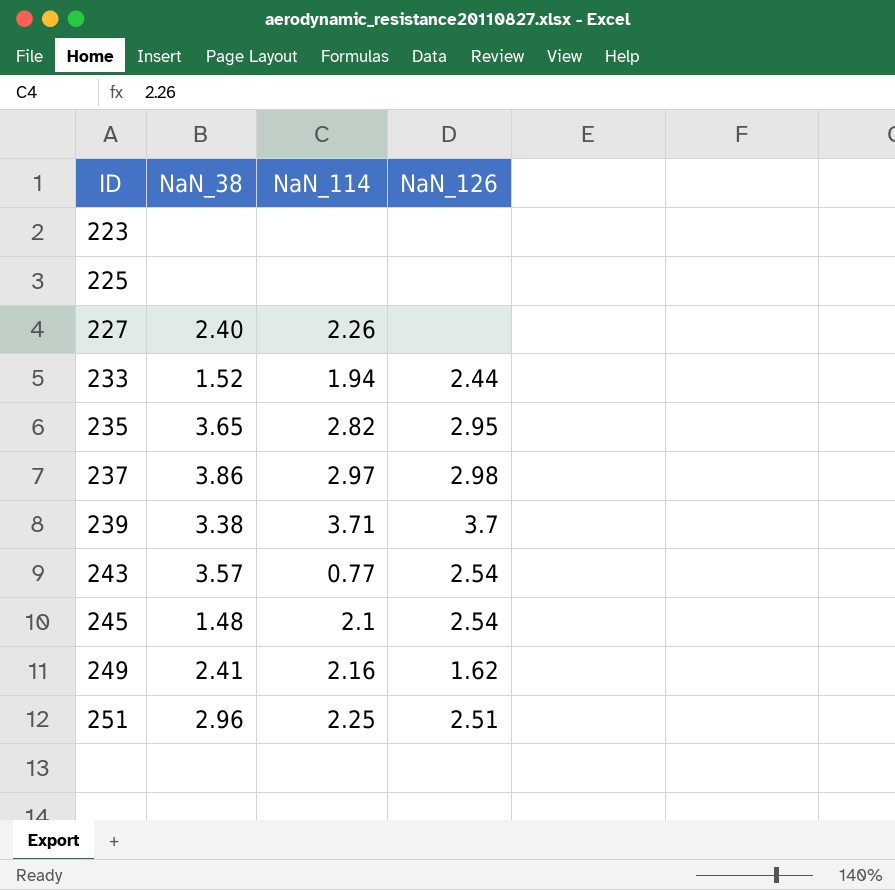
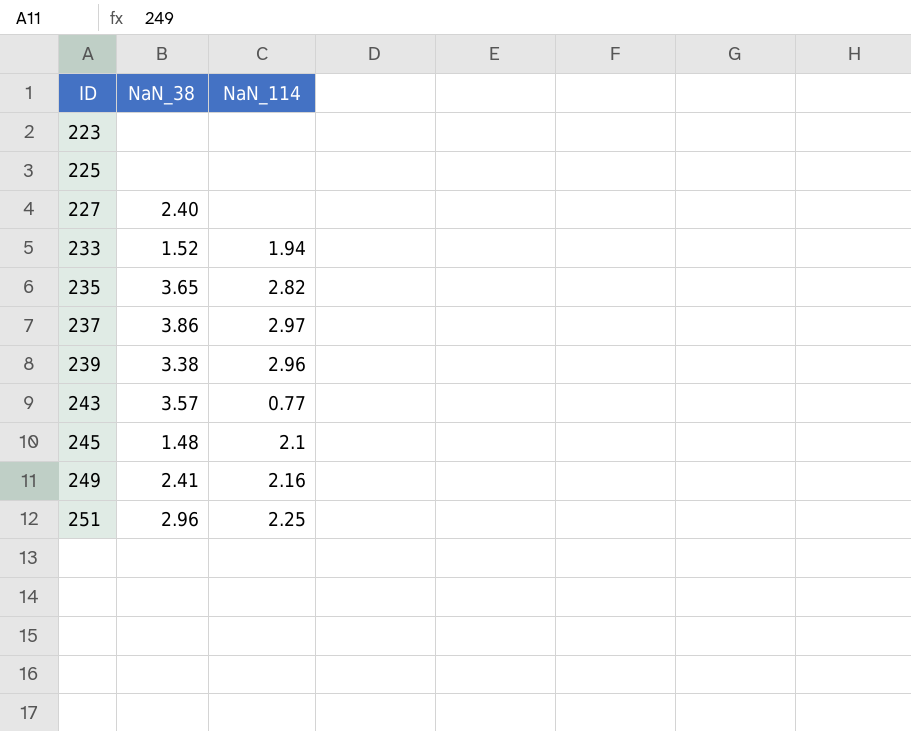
column NaN_126 | position: 4 -> none
227 | NaN_114: 2.26 -> none
239 | NaN_114: 3.71 -> 2.96

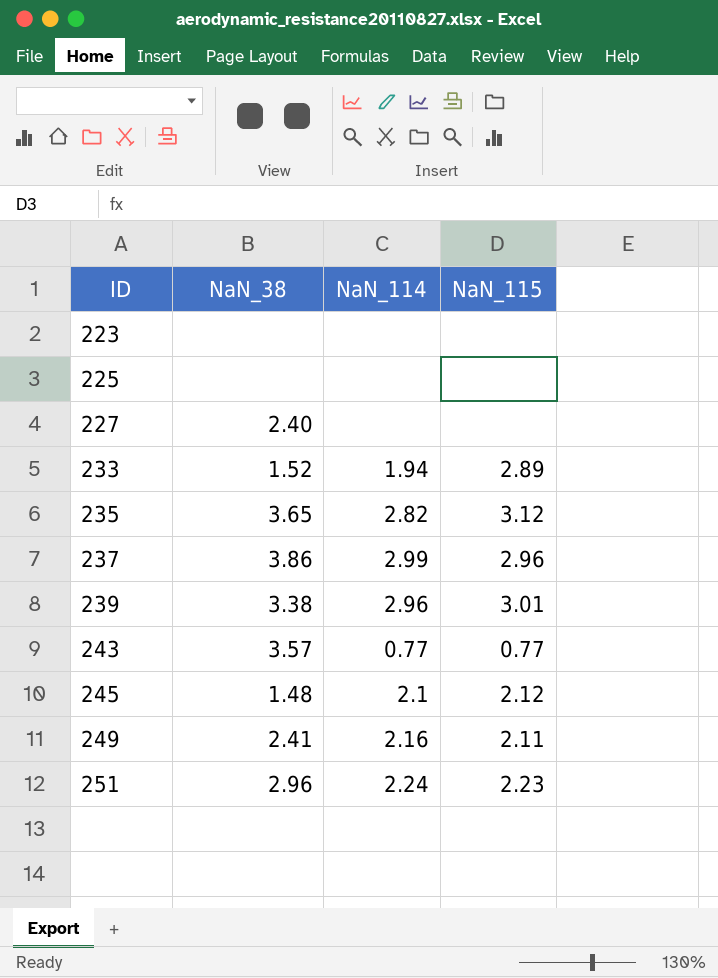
column NaN_115 | position: none -> 4
237 | NaN_114: 2.97 -> 2.99
251 | NaN_114: 2.25 -> 2.24

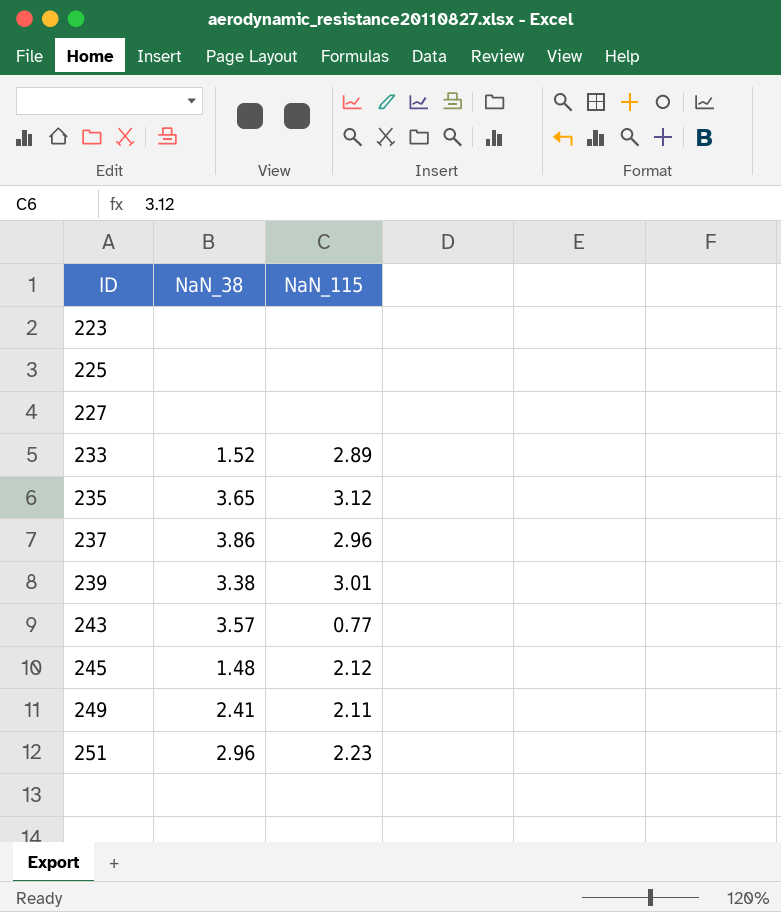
column NaN_114 | position: 3 -> none
227 | NaN_38: 2.40 -> none

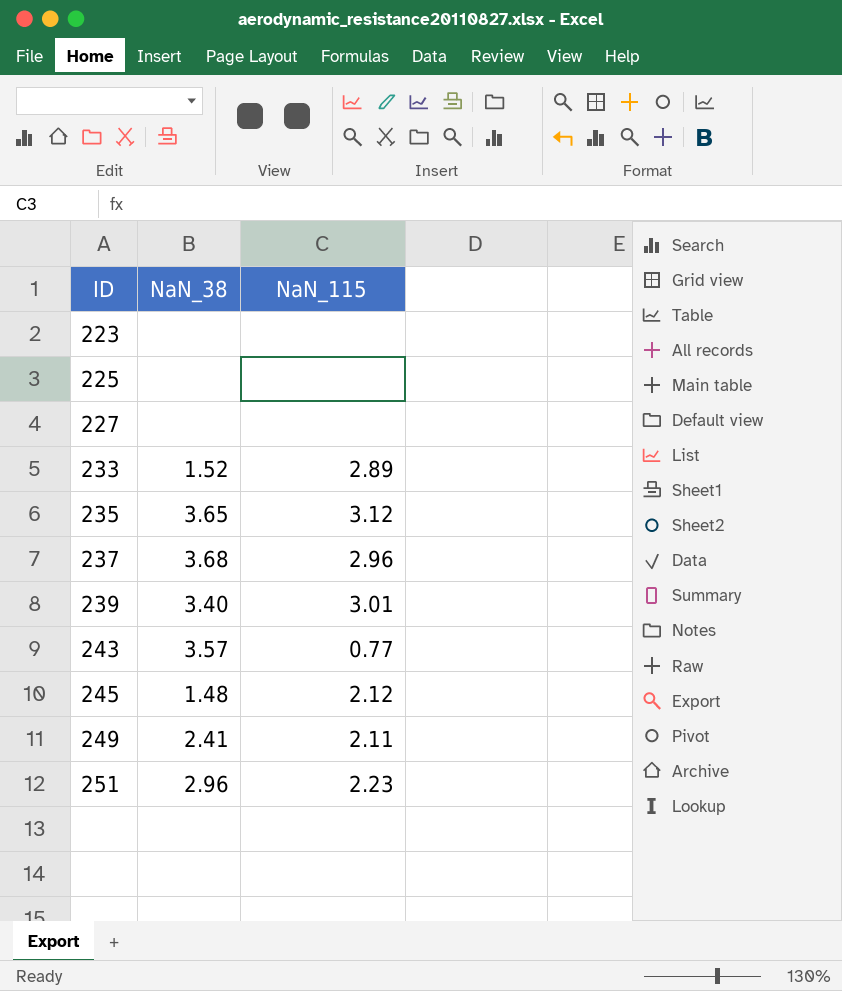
237 | NaN_38: 3.86 -> 3.68
239 | NaN_38: 3.38 -> 3.40

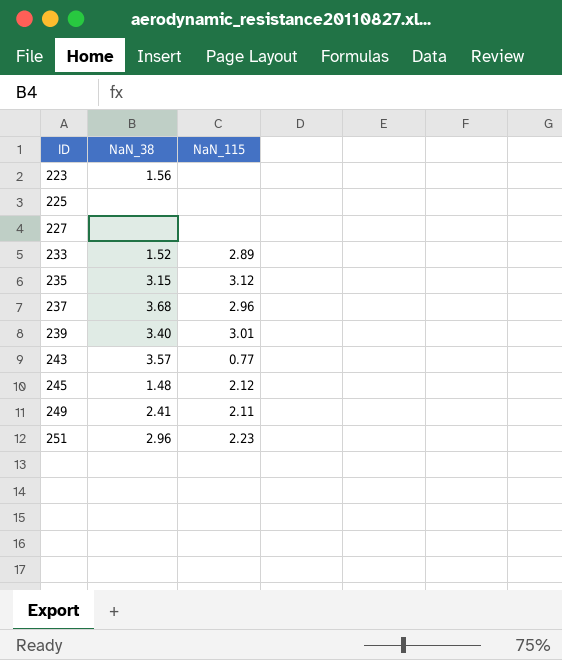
223 | NaN_38: none -> 1.56
235 | NaN_38: 3.65 -> 3.15

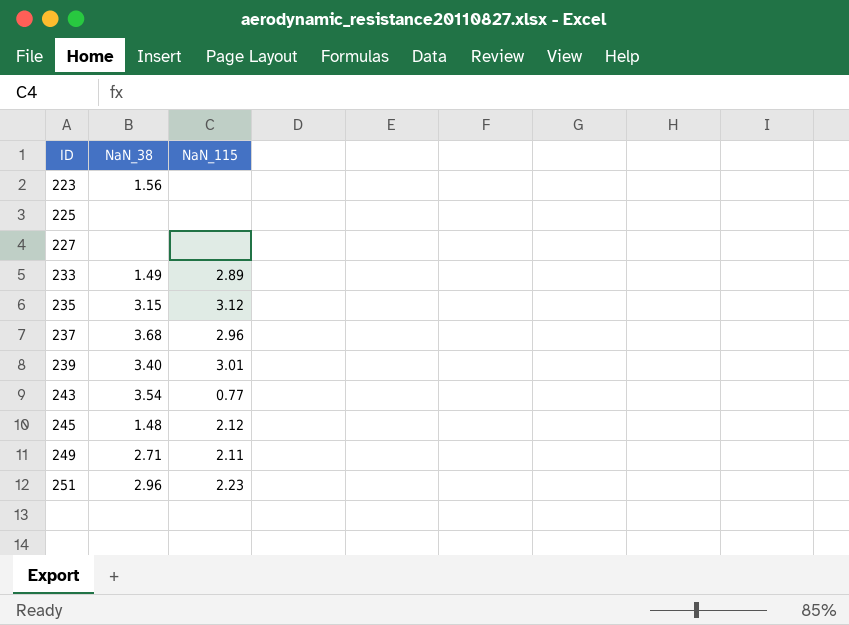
233 | NaN_38: 1.52 -> 1.49
243 | NaN_38: 3.57 -> 3.54
249 | NaN_38: 2.41 -> 2.71

